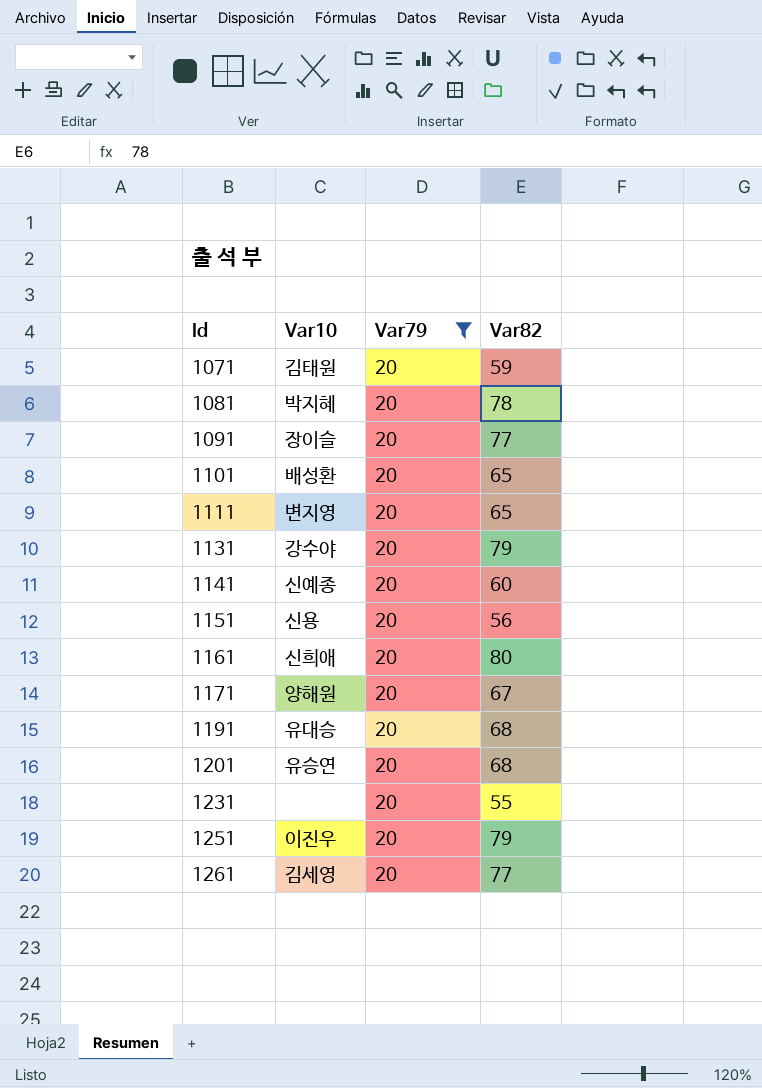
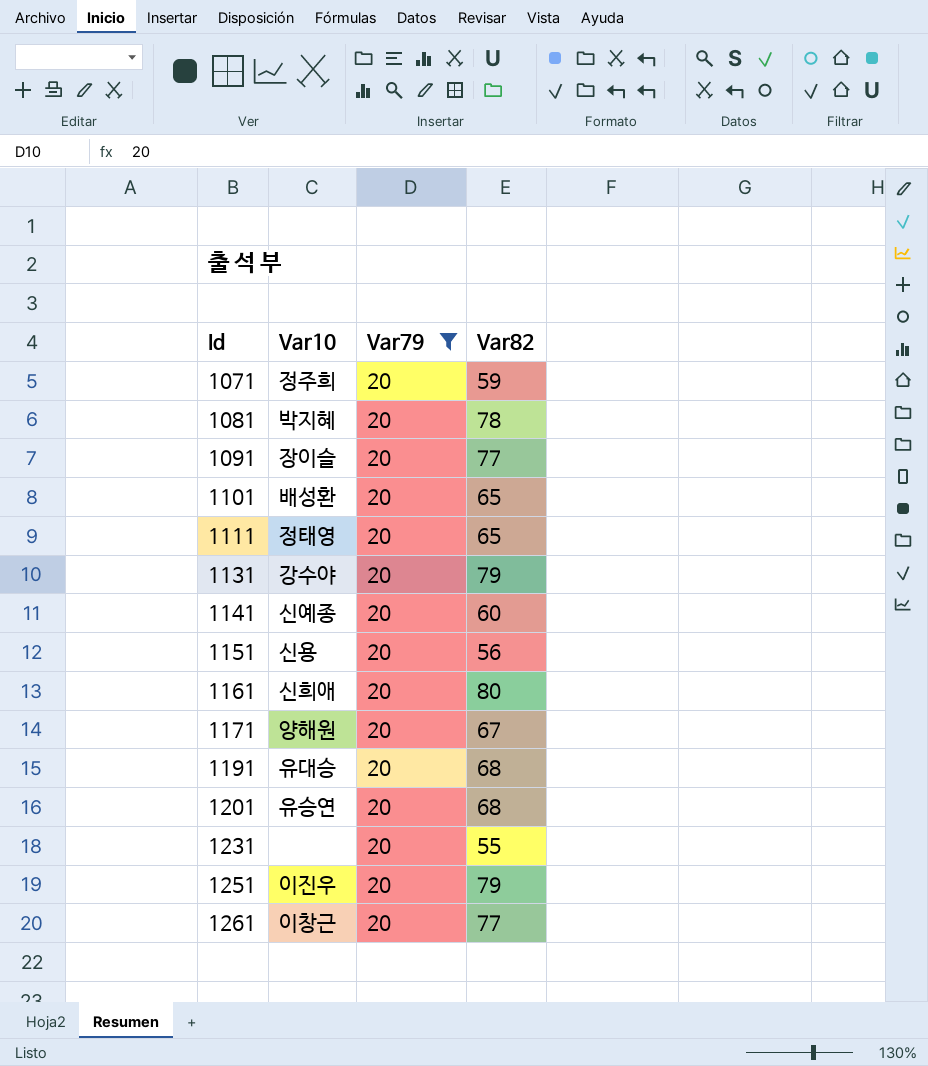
1071 | Var10: 김태원 -> 정주희
1111 | Var10: 변지영 -> 정태영
1261 | Var10: 김세영 -> 이창근

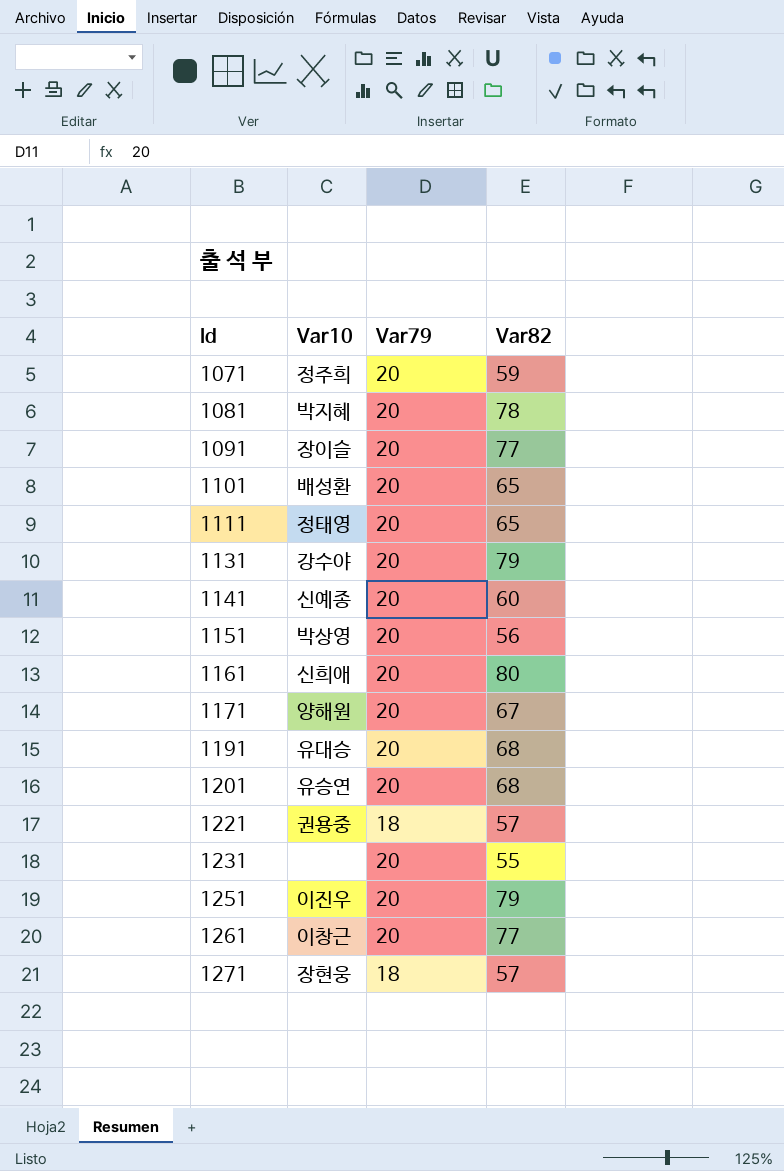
filter: Var79 = 20 -> none
1151 | Var10: 신용 -> 박상영

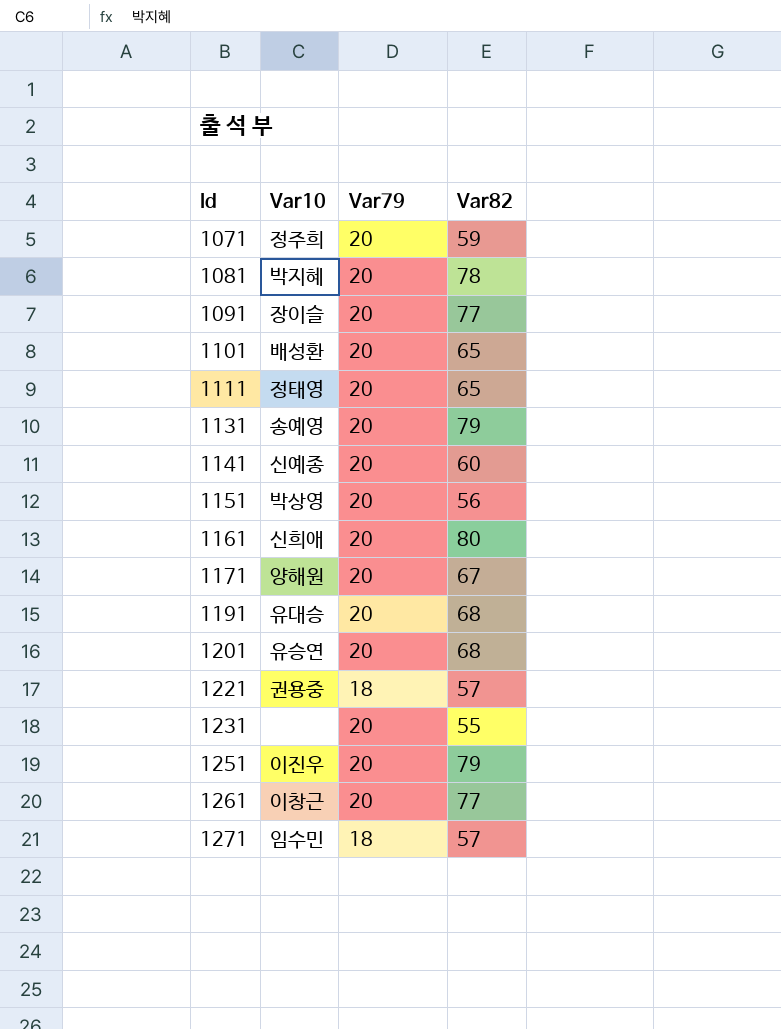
1131 | Var10: 강수야 -> 송예영
1271 | Var10: 장현웅 -> 임수민

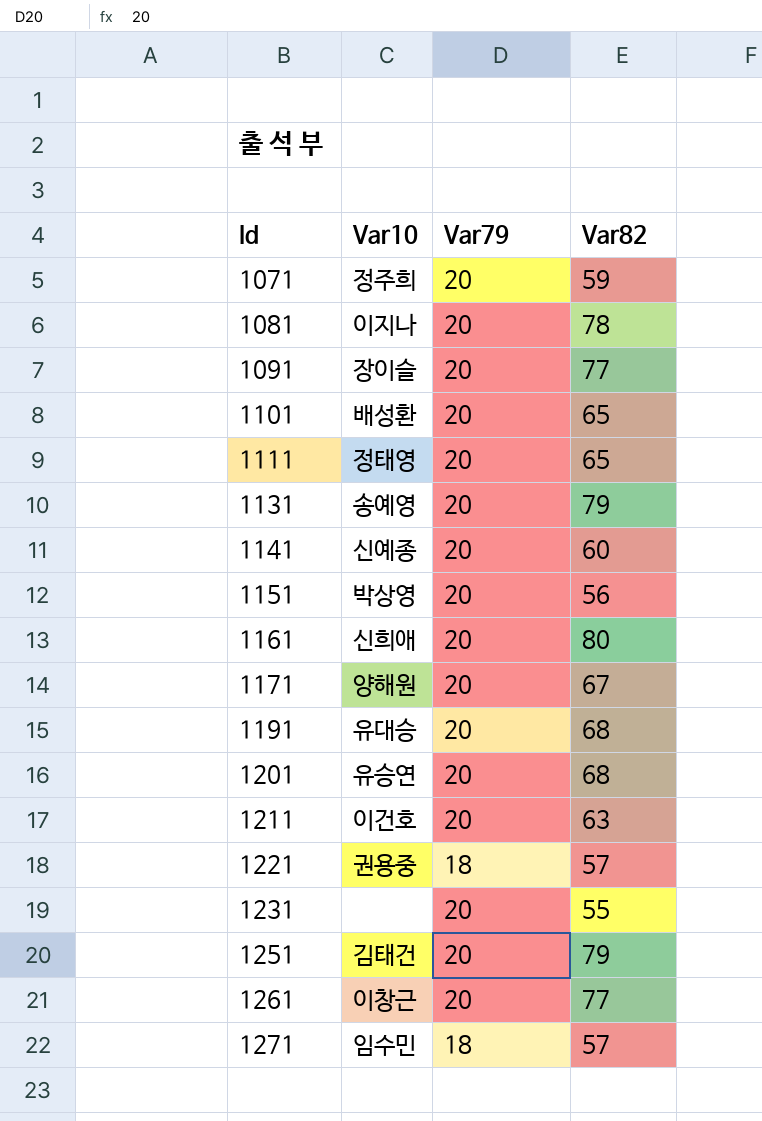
1081 | Var10: 박지혜 -> 이지나
row 1211: none -> 이건호 | 20 | 63
1251 | Var10: 이진우 -> 김태건

